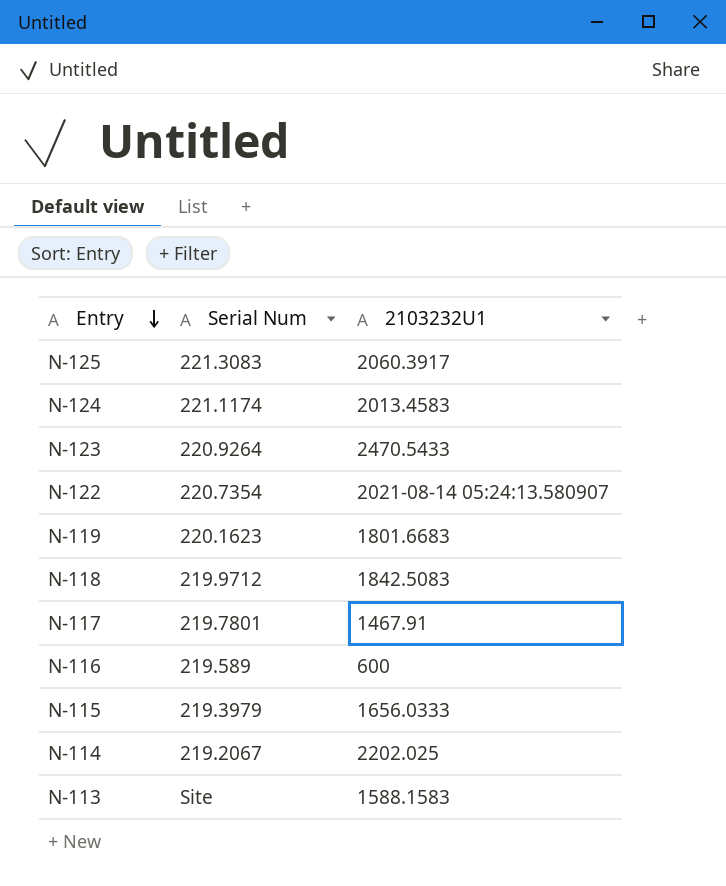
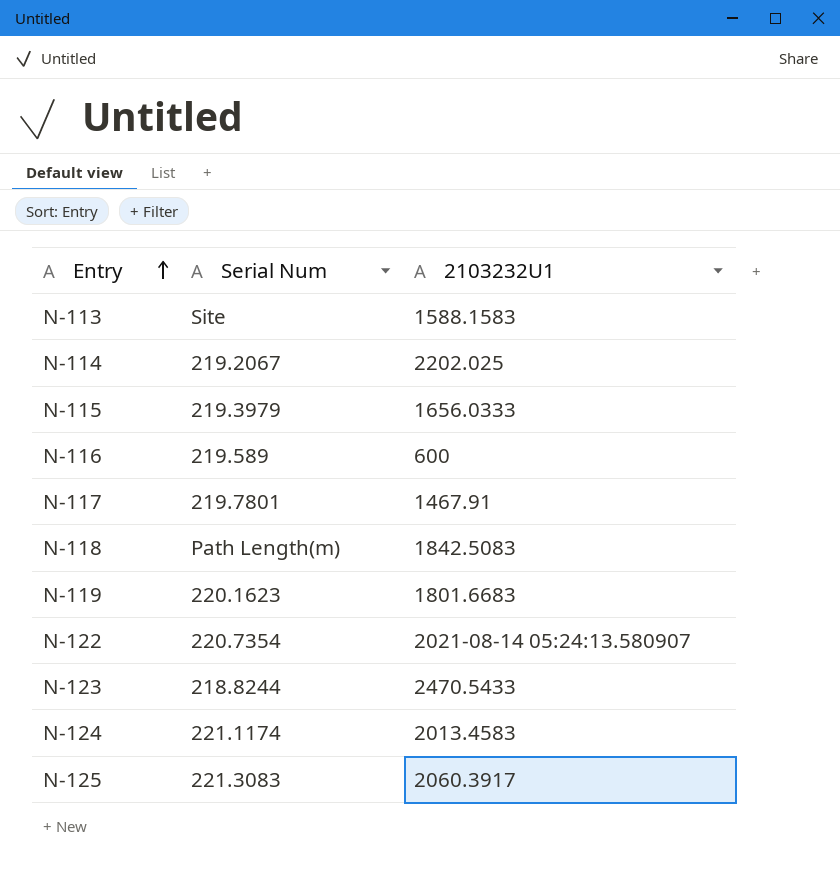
row order: Entry descending -> Entry ascending
N-118 | Serial Num: 219.9712 -> Path Length(m)
N-123 | Serial Num: 220.9264 -> 218.8244

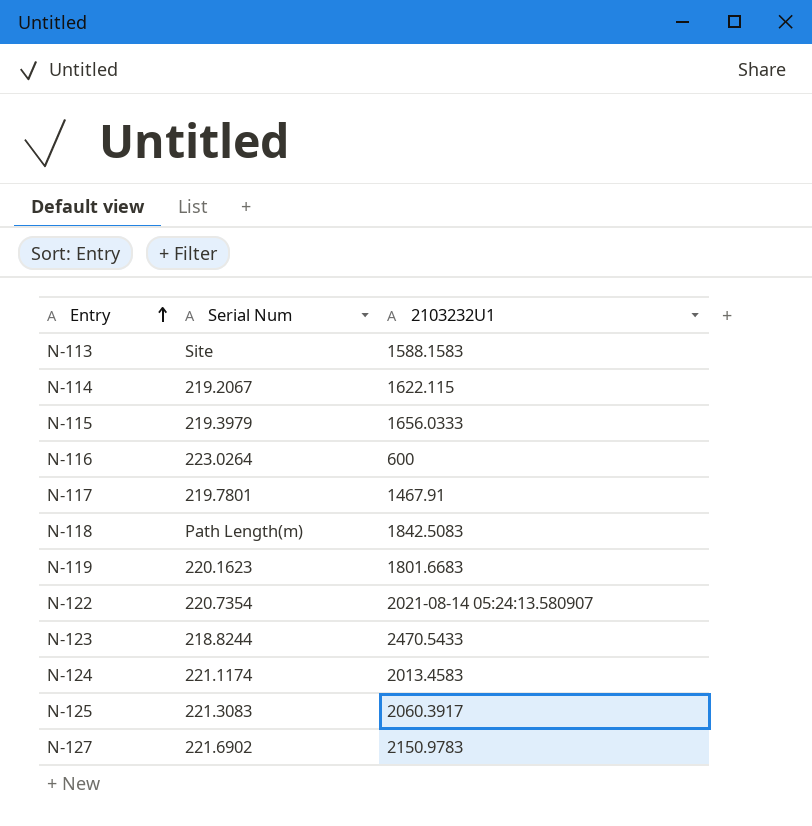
N-114 | 2103232U1: 2202.025 -> 1622.115
N-116 | Serial Num: 219.589 -> 223.0264
row N-127: none -> 221.6902 | 2150.9783

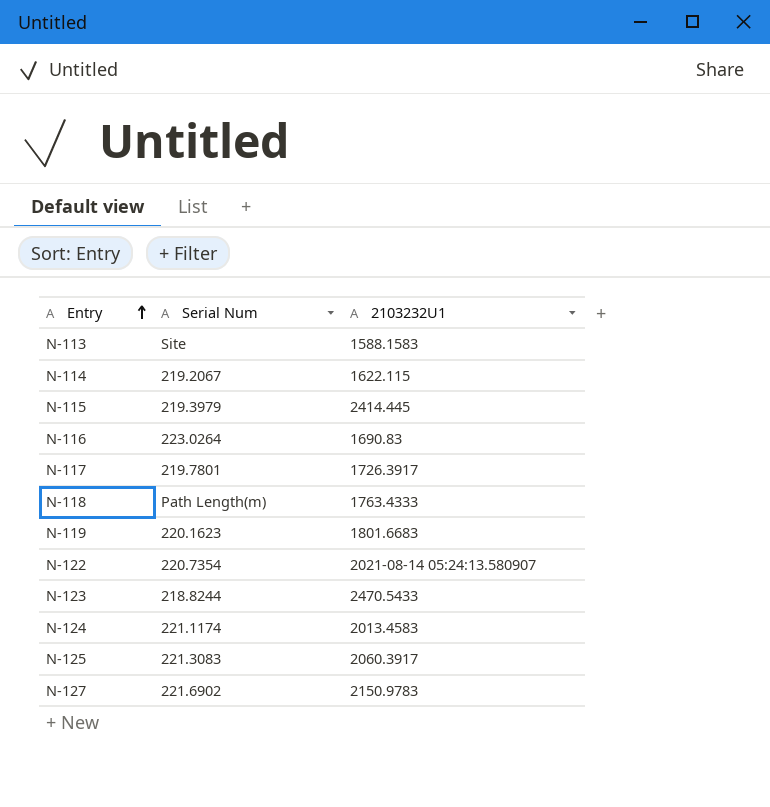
N-115 | 2103232U1: 1656.0333 -> 2414.445
N-116 | 2103232U1: 600 -> 1690.83
N-117 | 2103232U1: 1467.91 -> 1726.3917
N-118 | 2103232U1: 1842.5083 -> 1763.4333

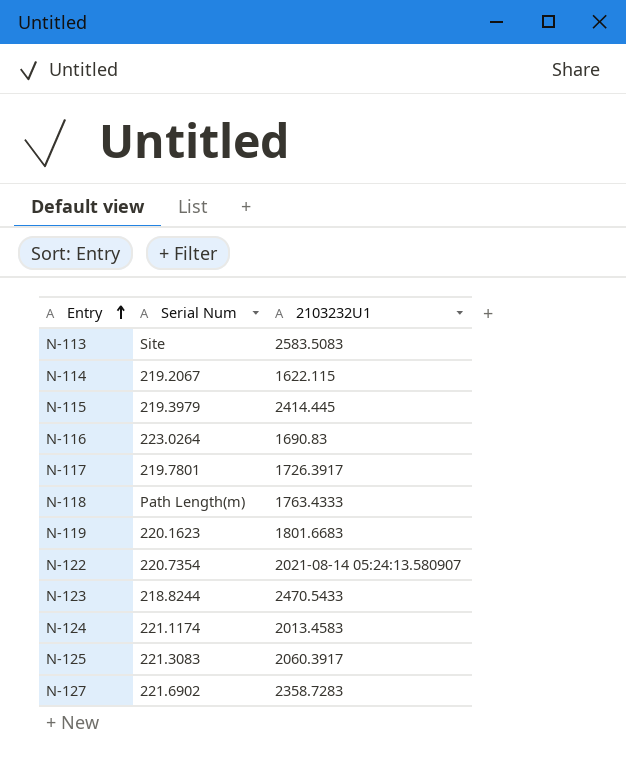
N-113 | 2103232U1: 1588.1583 -> 2583.5083
N-127 | 2103232U1: 2150.9783 -> 2358.7283

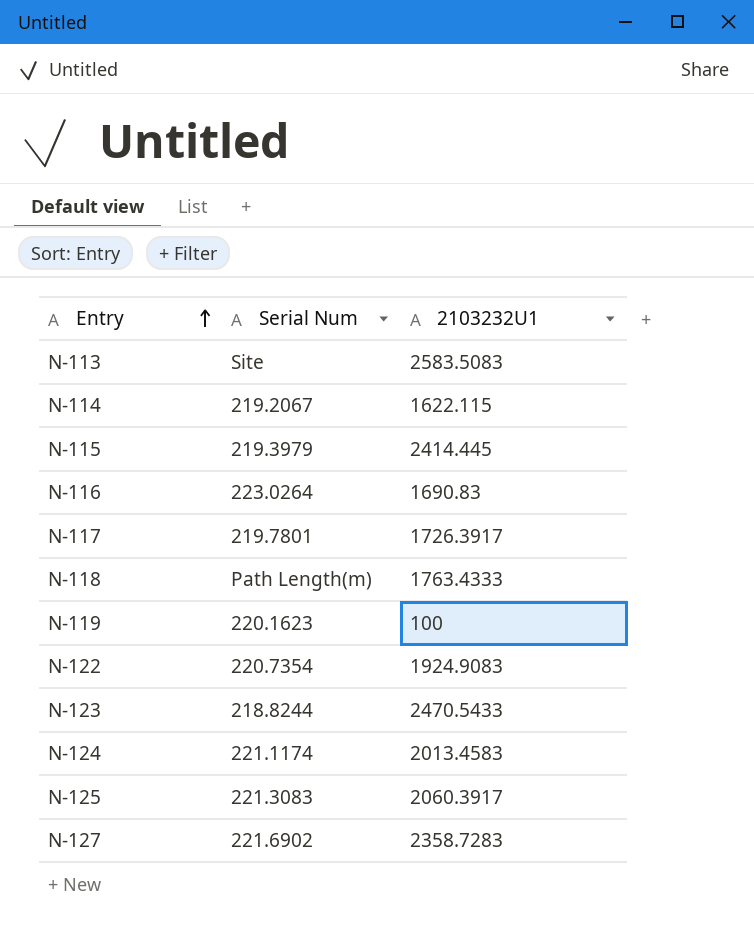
N-119 | 2103232U1: 1801.6683 -> 100
N-122 | 2103232U1: 2021-08-14 05:24:13.580907 -> 1924.9083

